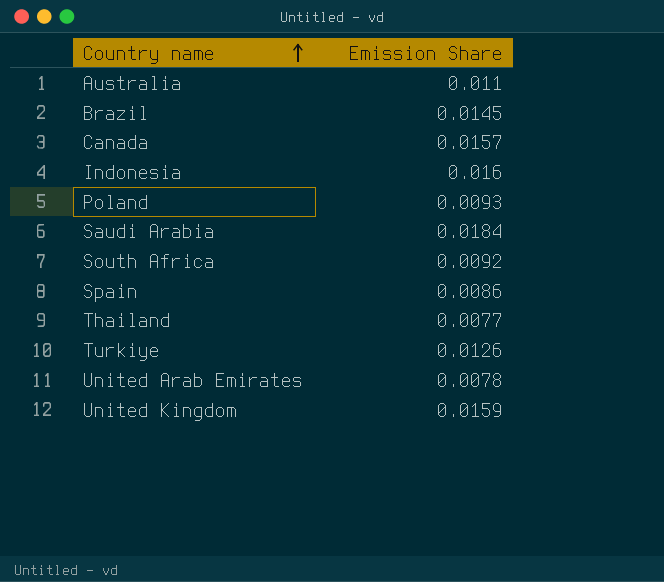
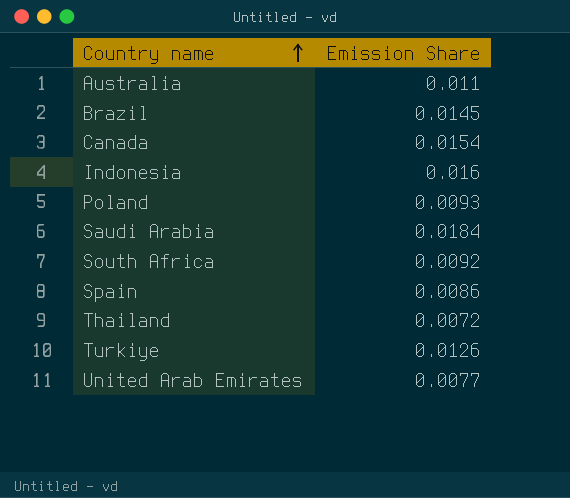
row United Kingdom: 0.0159 -> none
Canada | Emission Share: 0.0157 -> 0.0154
Thailand | Emission Share: 0.0077 -> 0.0072
United Arab Emirates | Emission Share: 0.0078 -> 0.0077

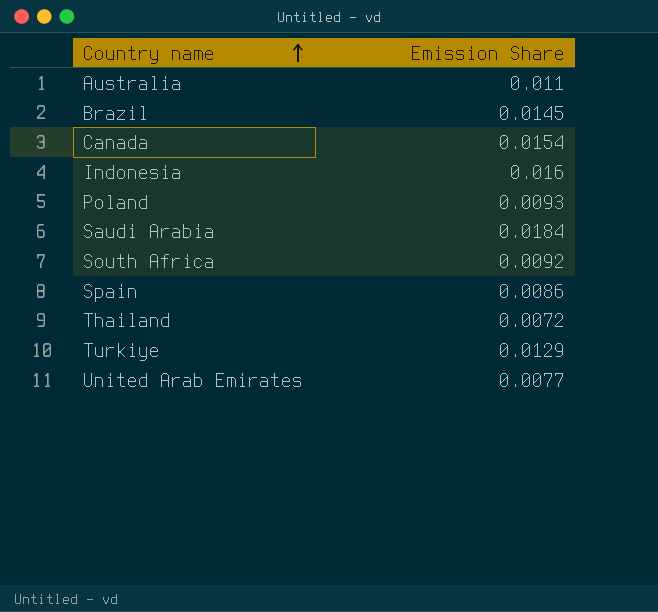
Turkiye | Emission Share: 0.0126 -> 0.0129

